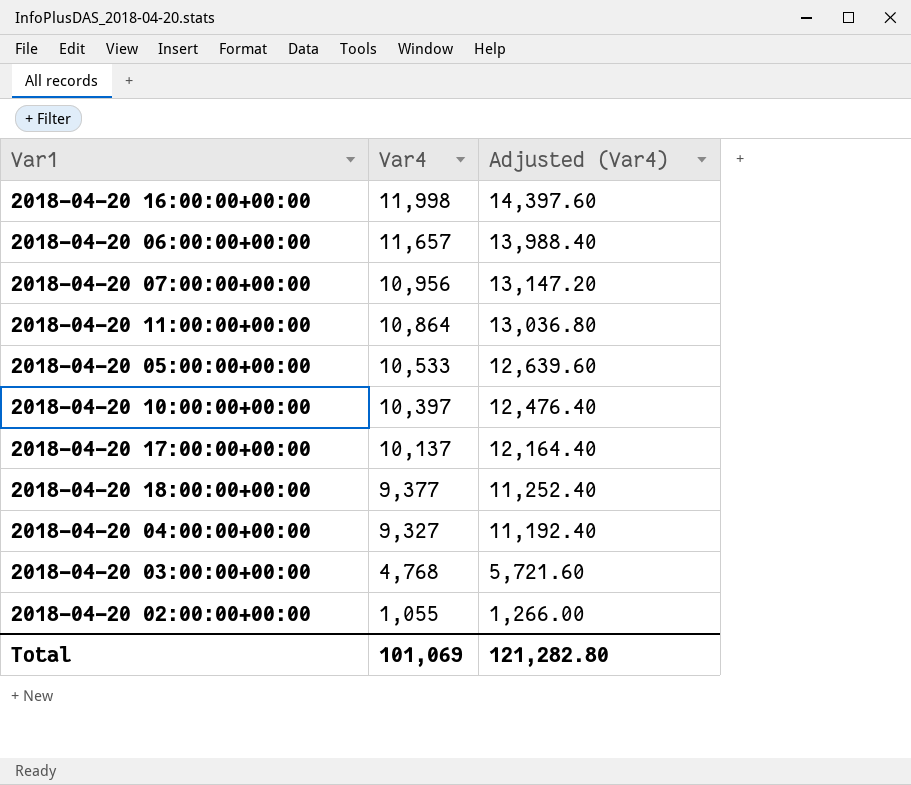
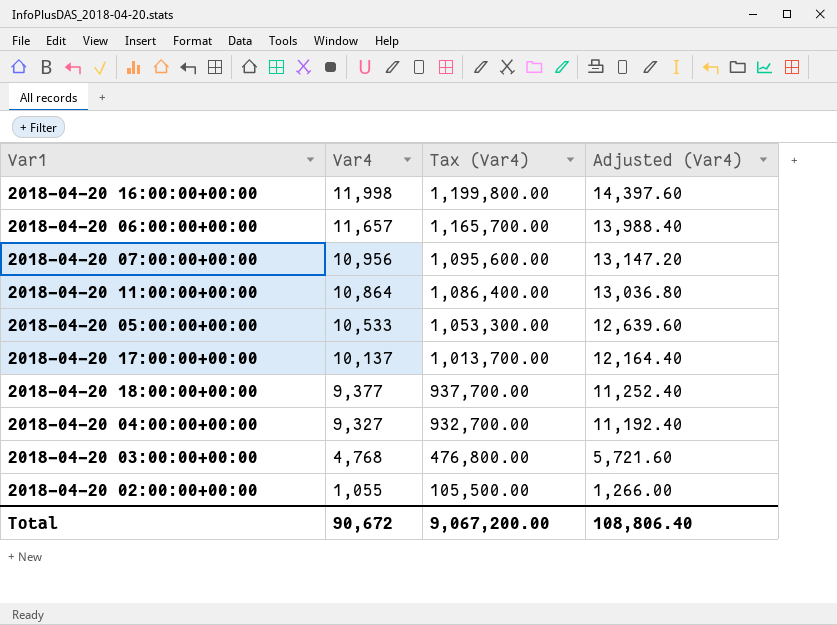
column Tax (Var4) | formula: none -> [Var4] * 100
row 2018-04-20 10:00:00+00:00: 10,397 | 12,476.40 -> none
Total | Var4: 101,069 -> 90,672
Total | Adjusted (Var4): 121,282.80 -> 108,806.40

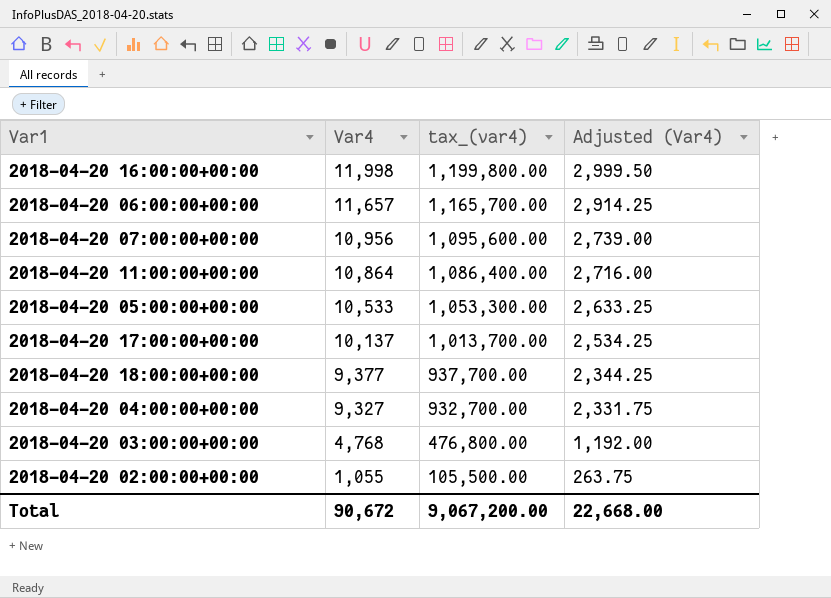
column name: Tax (Var4) -> tax_(var4)
column Adjusted (Var4) | formula: [Var4] * 1.2 -> [Var4] * 0.25
Total | Adjusted (Var4): 108,806.40 -> 22,668.00

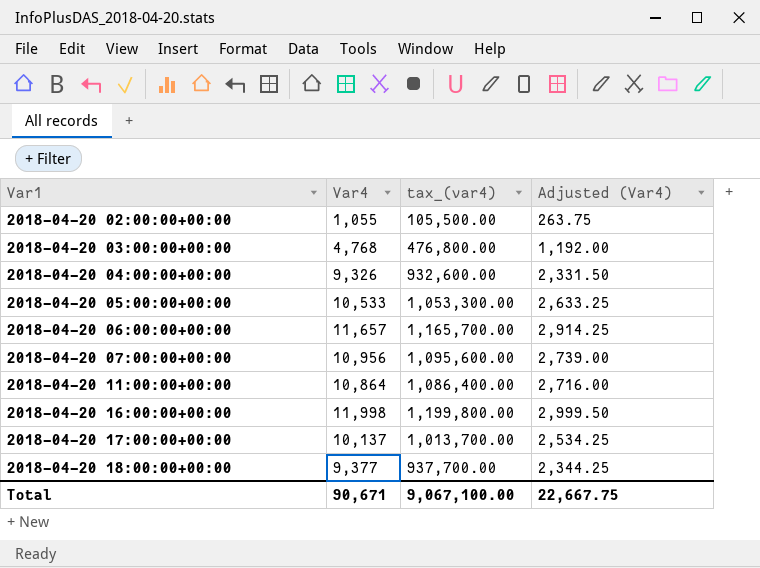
row order: Var4 descending -> Var1 ascending
2018-04-20 04:00:00+00:00 | Var4: 9,327 -> 9,326
2018-04-20 04:00:00+00:00 | tax_(var4): 932,700.00 -> 932,600.00
2018-04-20 04:00:00+00:00 | Adjusted (Var4): 2,331.75 -> 2,331.50
Total | Var4: 90,672 -> 90,671
Total | tax_(var4): 9,067,200.00 -> 9,067,100.00
Total | Adjusted (Var4): 22,668.00 -> 22,667.75

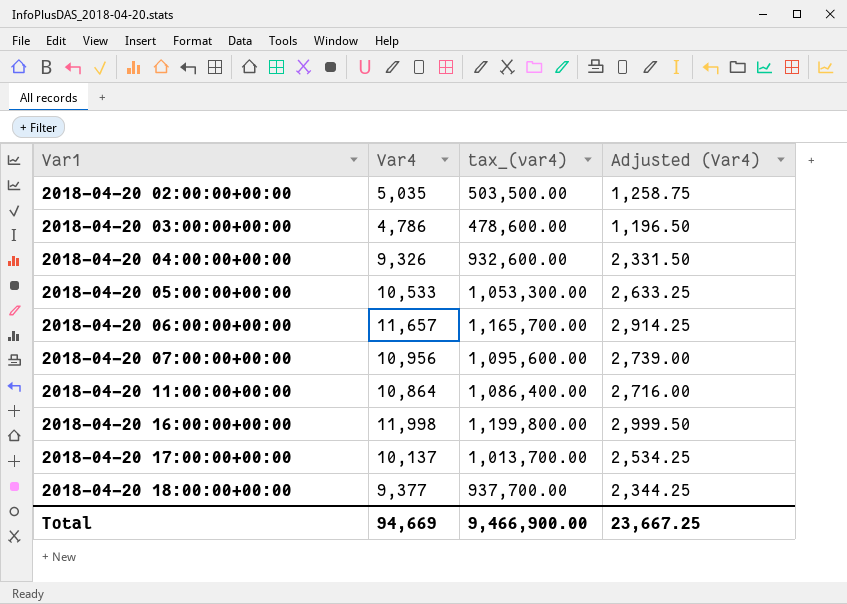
2018-04-20 02:00:00+00:00 | Var4: 1,055 -> 5,035
2018-04-20 02:00:00+00:00 | tax_(var4): 105,500.00 -> 503,500.00
2018-04-20 02:00:00+00:00 | Adjusted (Var4): 263.75 -> 1,258.75
2018-04-20 03:00:00+00:00 | Var4: 4,768 -> 4,786
2018-04-20 03:00:00+00:00 | tax_(var4): 476,800.00 -> 478,600.00
2018-04-20 03:00:00+00:00 | Adjusted (Var4): 1,192.00 -> 1,196.50
Total | Var4: 90,671 -> 94,669
Total | tax_(var4): 9,067,100.00 -> 9,466,900.00
Total | Adjusted (Var4): 22,667.75 -> 23,667.25

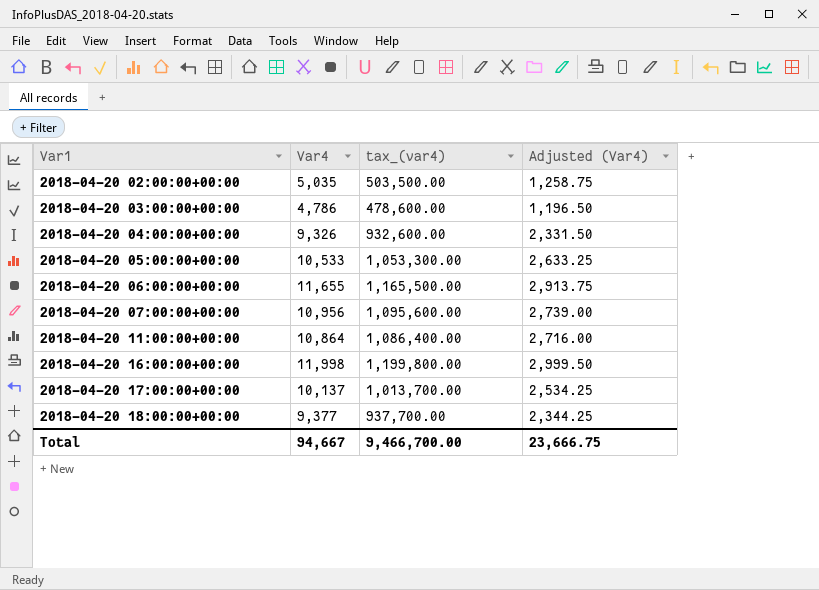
2018-04-20 06:00:00+00:00 | Var4: 11,657 -> 11,655
2018-04-20 06:00:00+00:00 | tax_(var4): 1,165,700.00 -> 1,165,500.00
2018-04-20 06:00:00+00:00 | Adjusted (Var4): 2,914.25 -> 2,913.75
Total | Var4: 94,669 -> 94,667
Total | tax_(var4): 9,466,900.00 -> 9,466,700.00
Total | Adjusted (Var4): 23,667.25 -> 23,666.75

